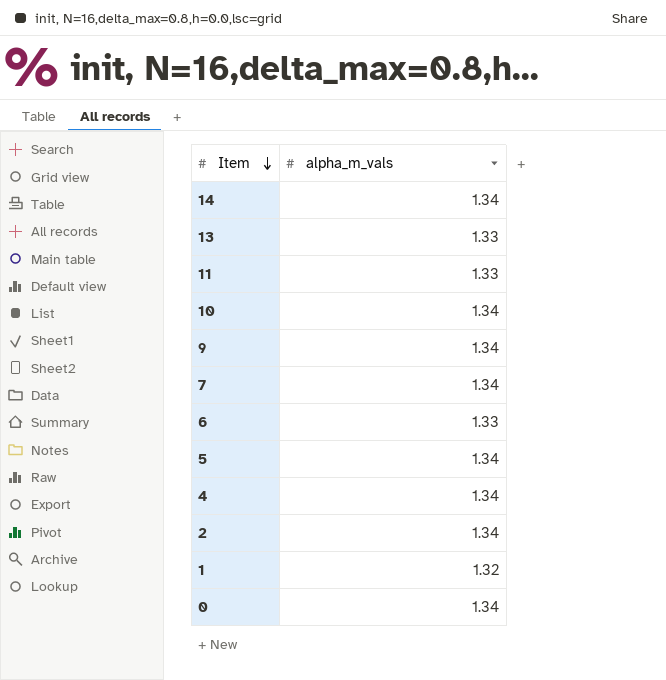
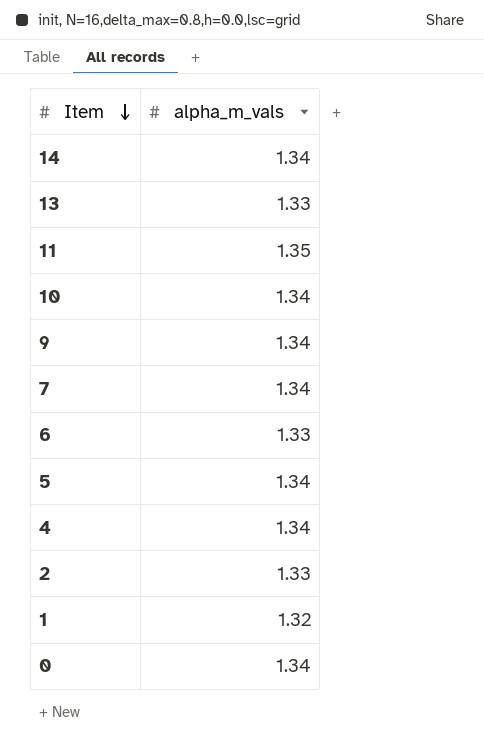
11 | alpha_m_vals: 1.33 -> 1.35
2 | alpha_m_vals: 1.34 -> 1.33

